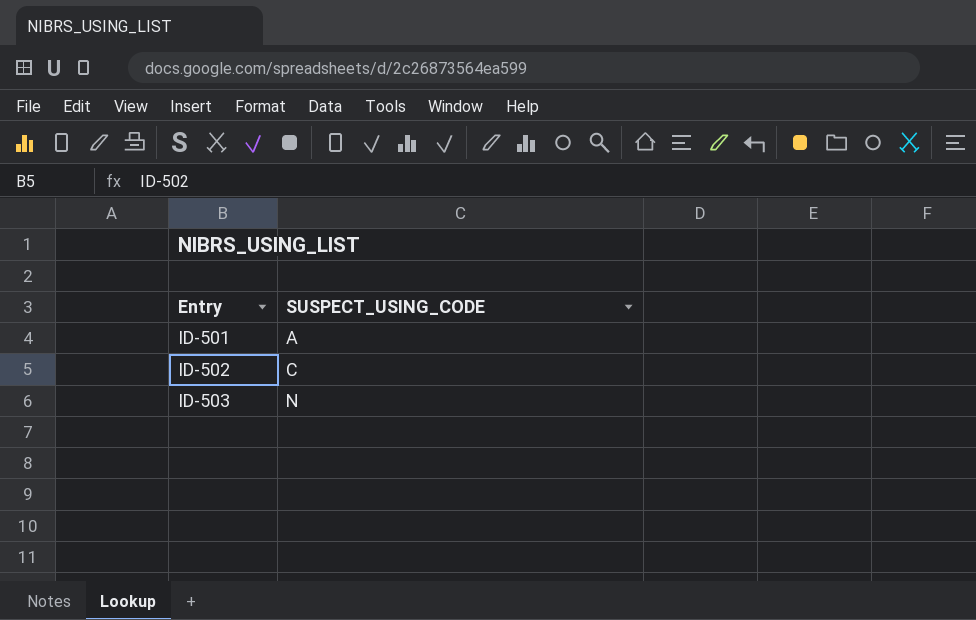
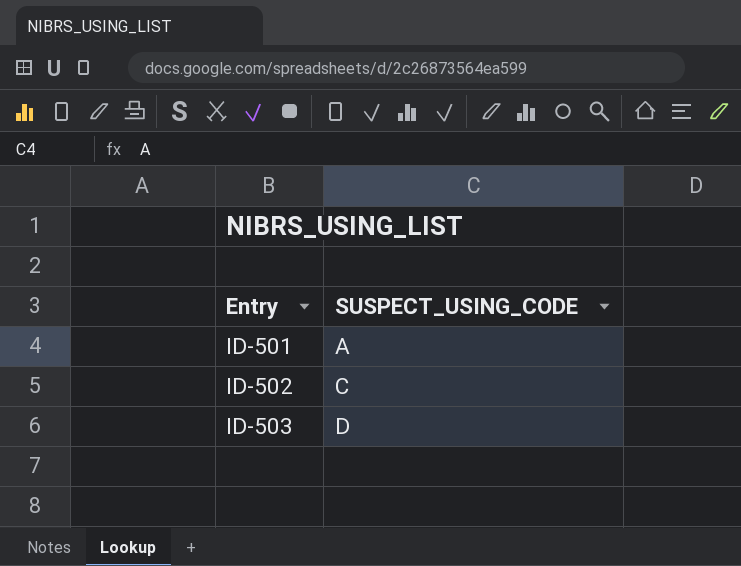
ID-503 | SUSPECT_USING_CODE: N -> D

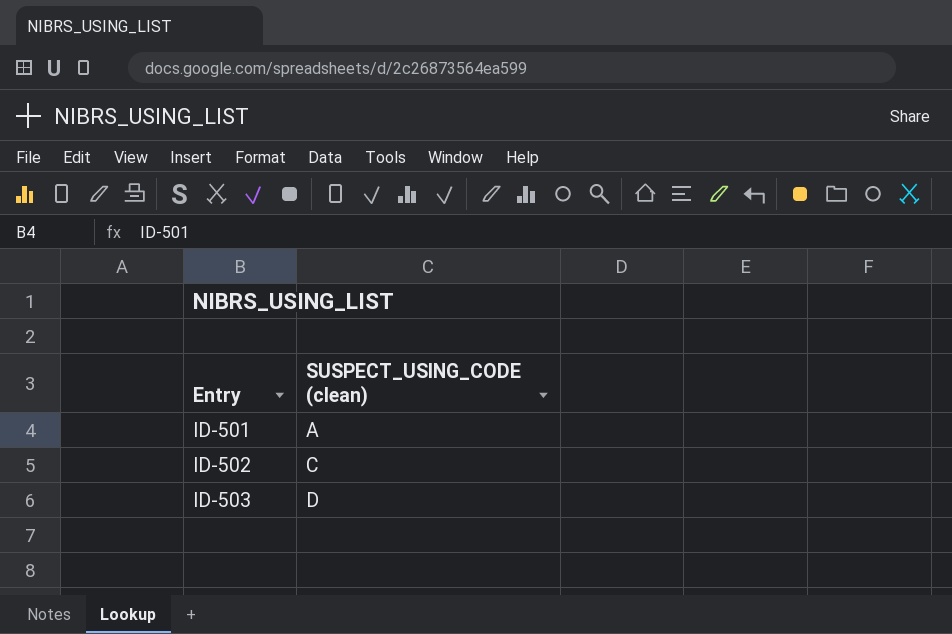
column name: SUSPECT_USING_CODE -> SUSPECT_USING_CODE (clean)

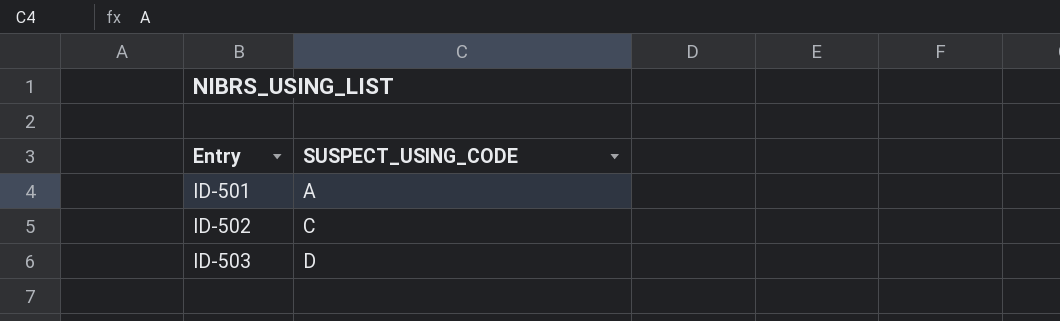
column name: SUSPECT_USING_CODE (clean) -> SUSPECT_USING_CODE

